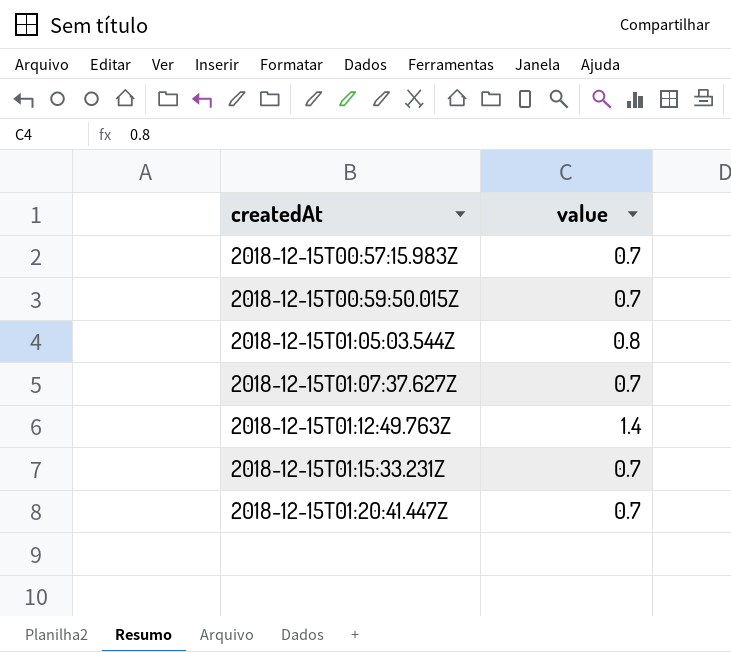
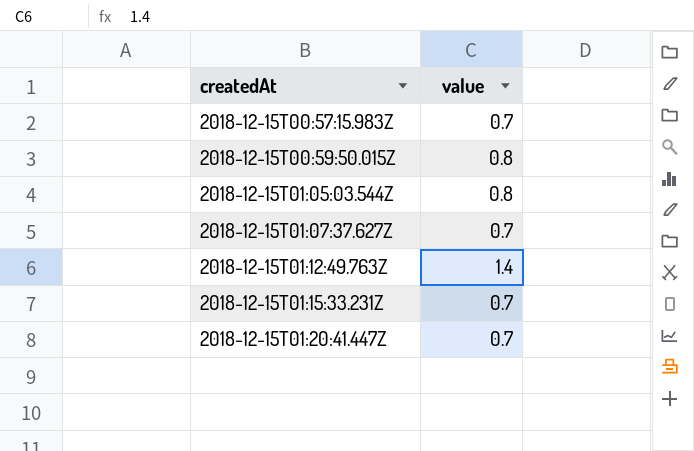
2018-12-15T00:59:50.015Z | value: 0.7 -> 0.8

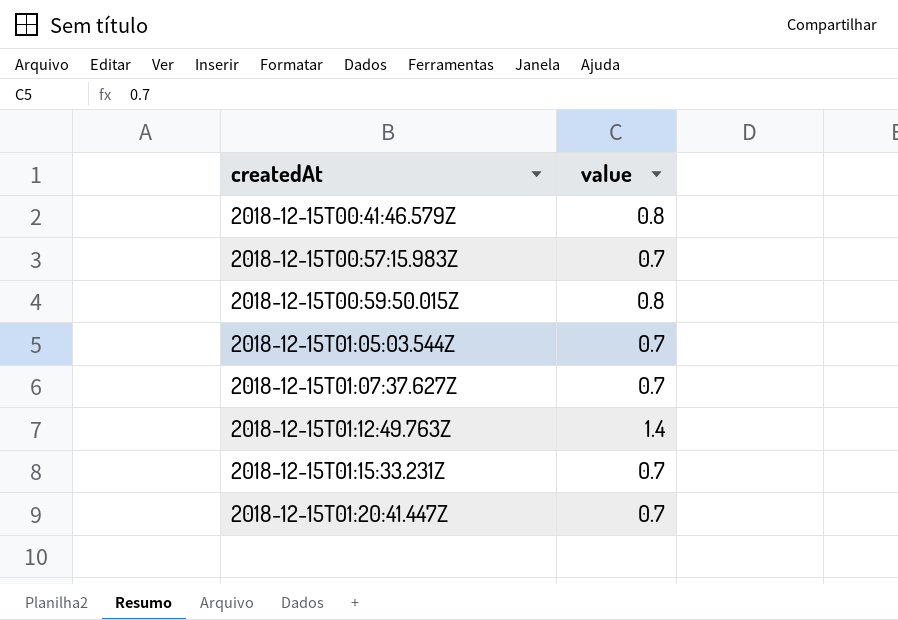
row 2018-12-15T00:41:46.579Z: none -> 0.8
2018-12-15T01:05:03.544Z | value: 0.8 -> 0.7

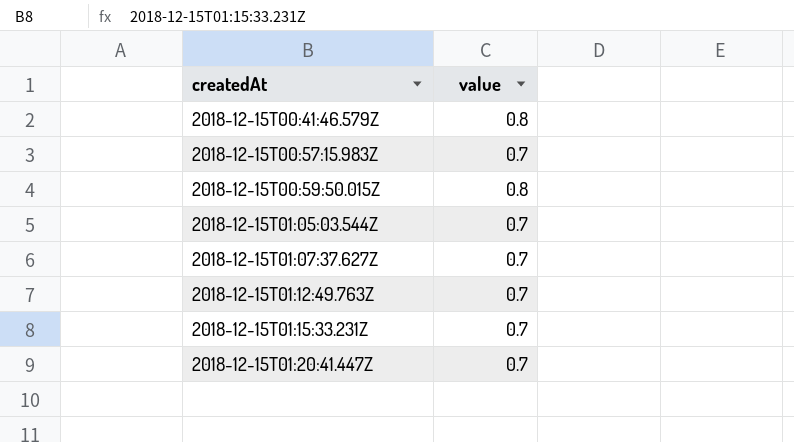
2018-12-15T01:12:49.763Z | value: 1.4 -> 0.7

